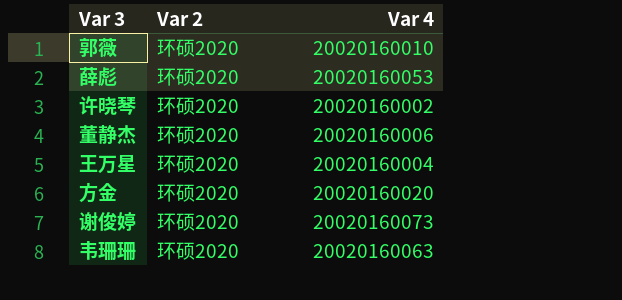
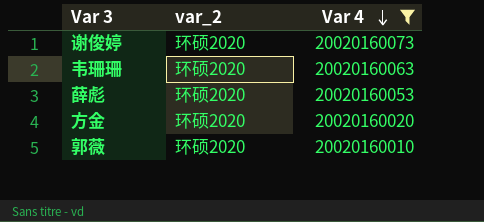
filter: none -> Var 4 >= 20020160010
row order: none -> Var 4 descending
column name: Var 2 -> var_2

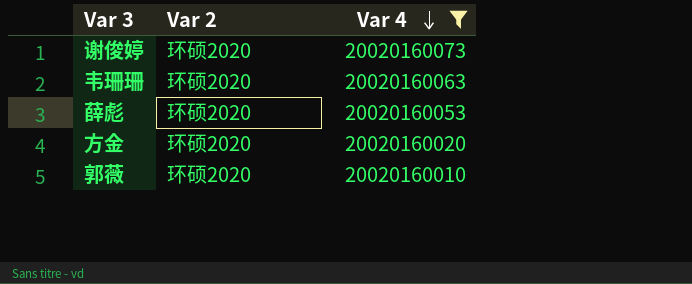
column name: var_2 -> Var 2

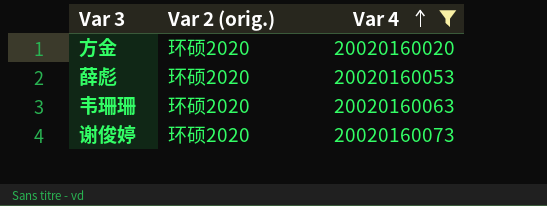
row order: Var 4 descending -> Var 4 ascending
column name: Var 2 -> Var 2 (orig.)
row 郭薇: 环硕2020 | 20020160010 -> none

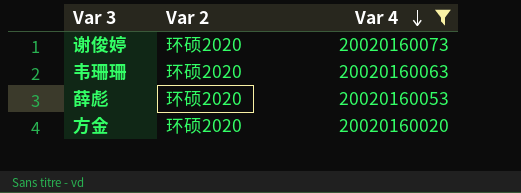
row order: Var 4 ascending -> Var 4 descending
column name: Var 2 (orig.) -> Var 2

